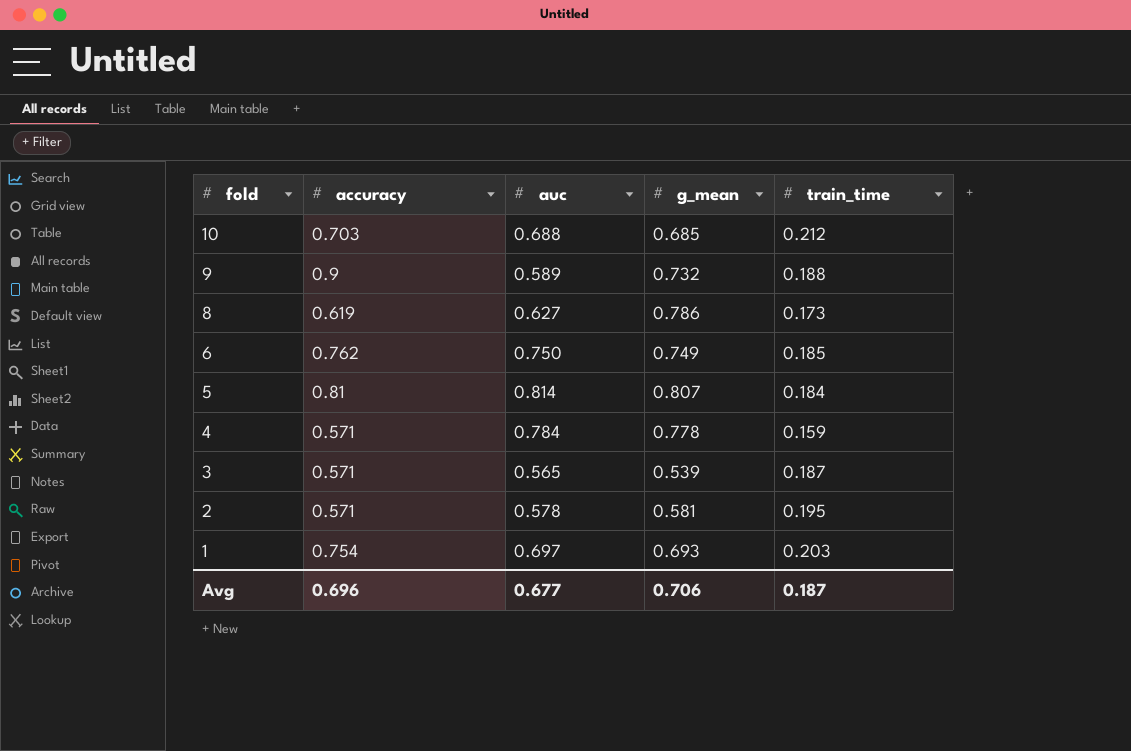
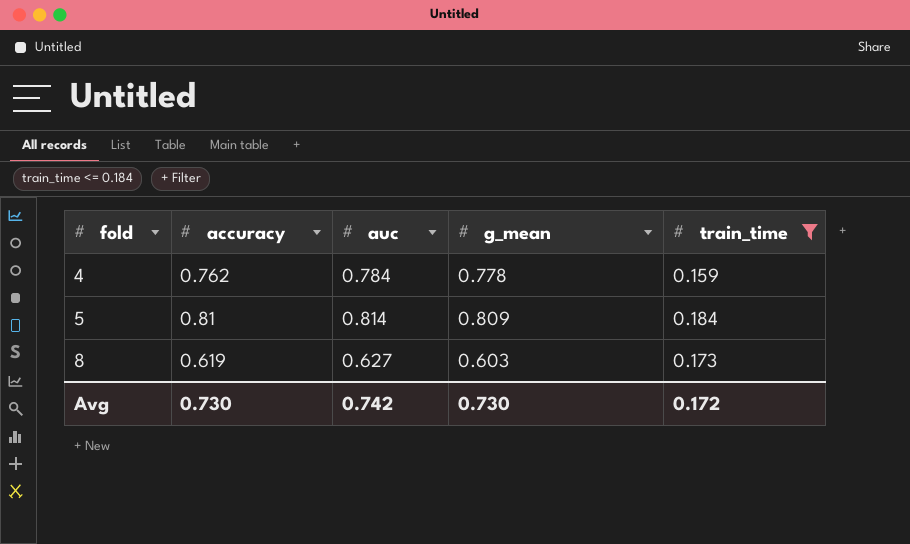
filter: none -> train_time <= 0.184
row order: fold descending -> fold ascending
4 | accuracy: 0.571 -> 0.762
5 | g_mean: 0.807 -> 0.809
8 | g_mean: 0.786 -> 0.603
Avg | accuracy: 0.696 -> 0.730
Avg | auc: 0.677 -> 0.742
Avg | g_mean: 0.706 -> 0.730
Avg | train_time: 0.187 -> 0.172

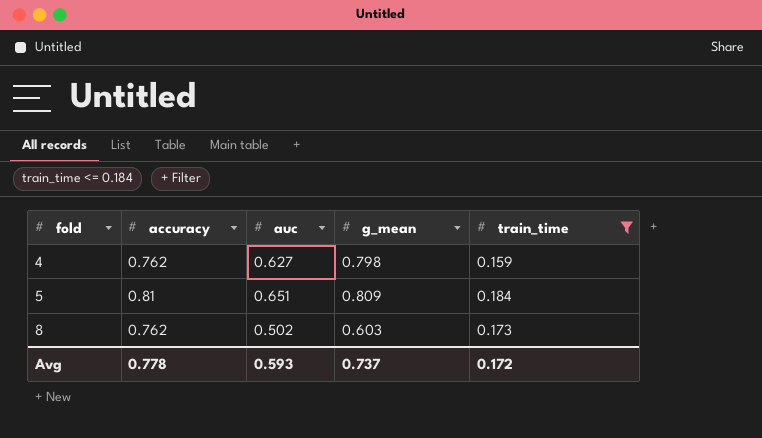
4 | auc: 0.784 -> 0.627
4 | g_mean: 0.778 -> 0.798
5 | auc: 0.814 -> 0.651
8 | accuracy: 0.619 -> 0.762
8 | auc: 0.627 -> 0.502
Avg | accuracy: 0.730 -> 0.778
Avg | auc: 0.742 -> 0.593
Avg | g_mean: 0.730 -> 0.737

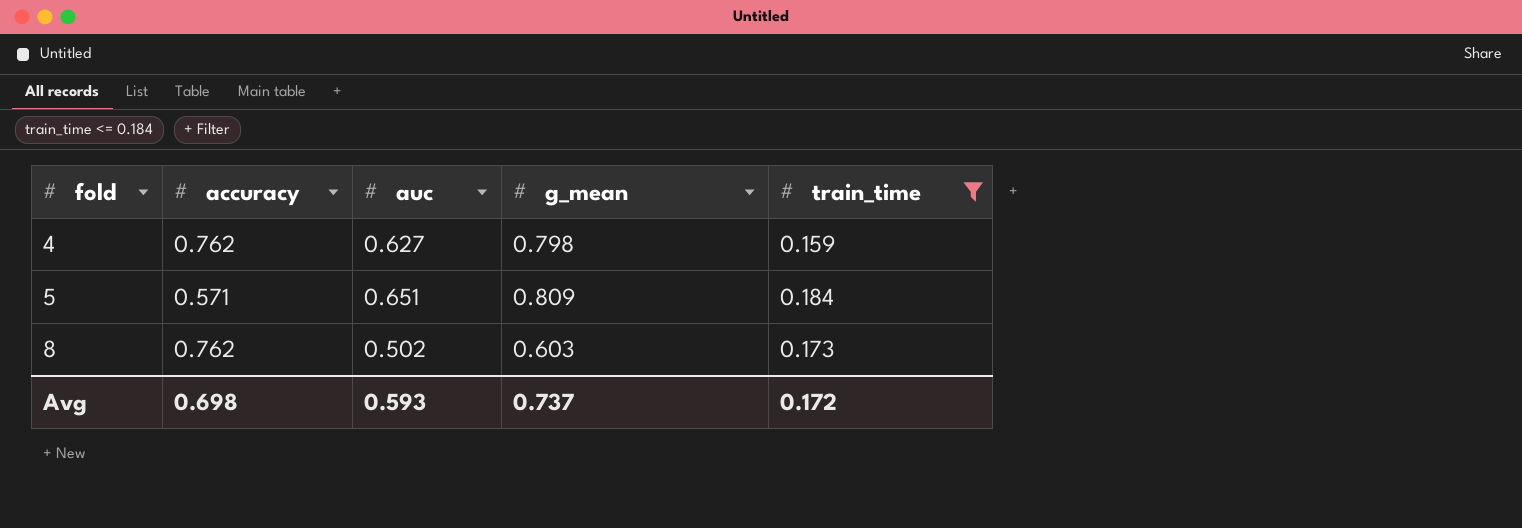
5 | accuracy: 0.81 -> 0.571
Avg | accuracy: 0.778 -> 0.698

